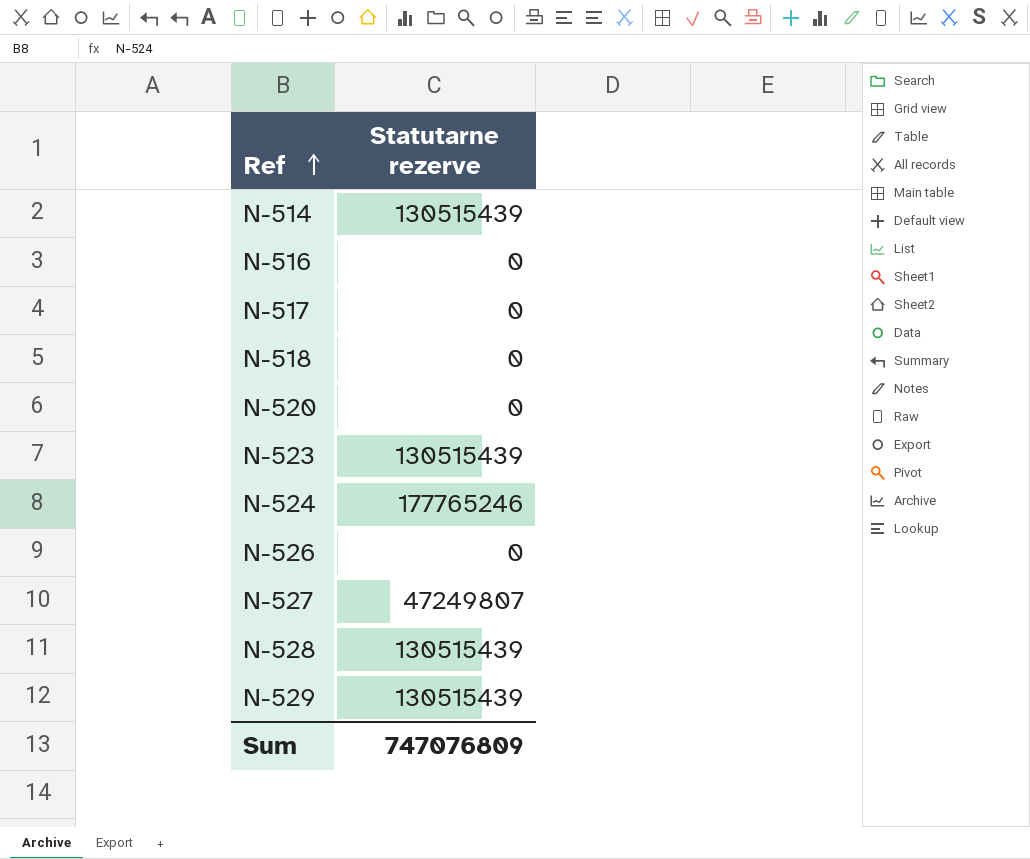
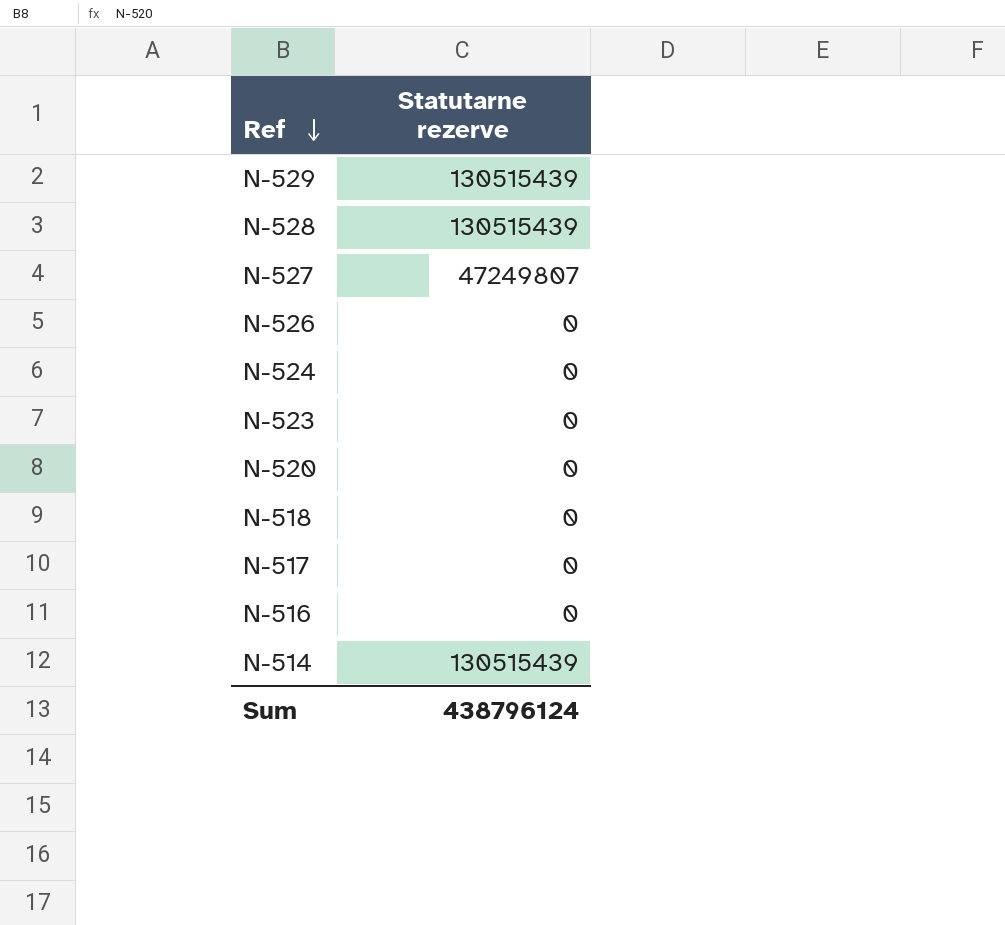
row order: Ref ascending -> Ref descending
N-524 | Statutarne rezerve: 177765246 -> 0
N-523 | Statutarne rezerve: 130515439 -> 0
Sum | Statutarne rezerve: 747076809 -> 438796124

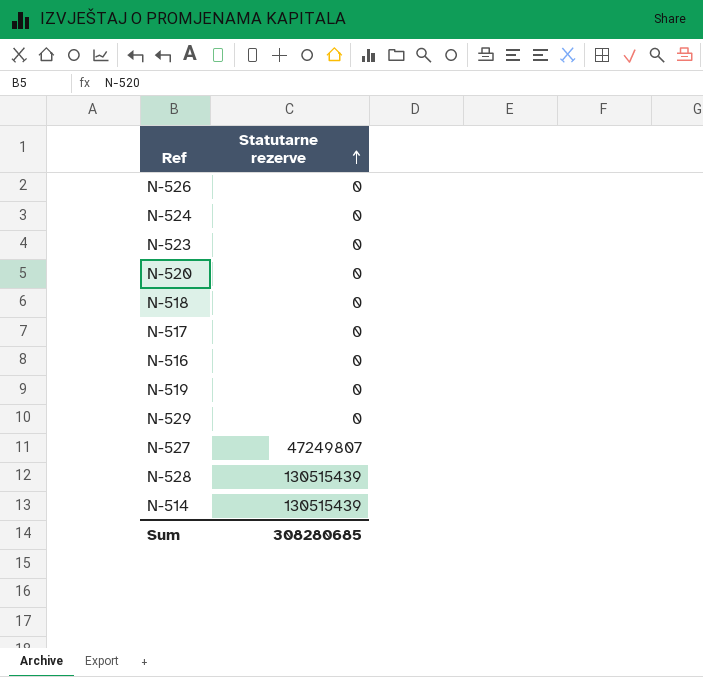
row order: Ref descending -> Statutarne rezerve ascending
row N-519: none -> 0
N-529 | Statutarne rezerve: 130515439 -> 0
Sum | Statutarne rezerve: 438796124 -> 308280685

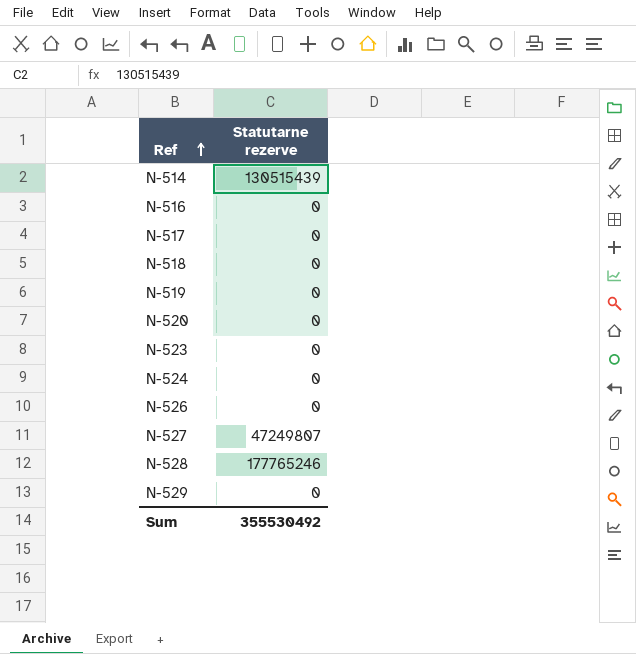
row order: Statutarne rezerve ascending -> Ref ascending
N-528 | Statutarne rezerve: 130515439 -> 177765246
Sum | Statutarne rezerve: 308280685 -> 355530492

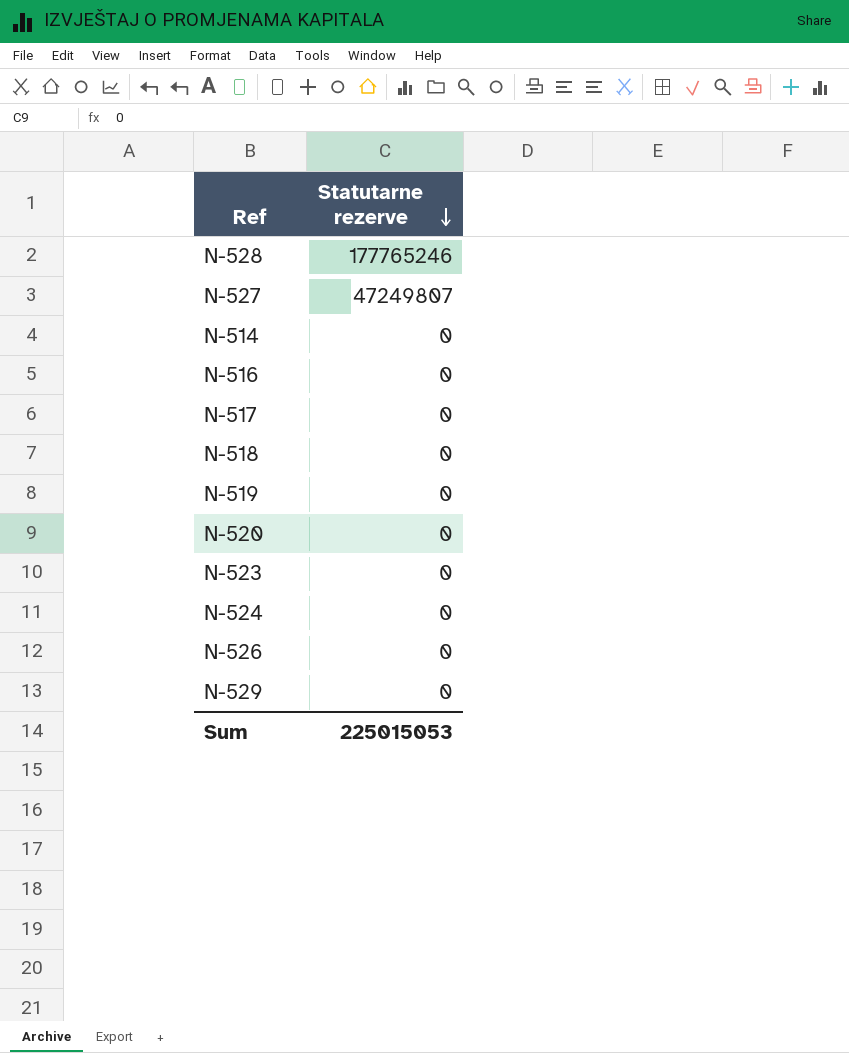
row order: Ref ascending -> Statutarne rezerve descending
N-514 | Statutarne rezerve: 130515439 -> 0
Sum | Statutarne rezerve: 355530492 -> 225015053

